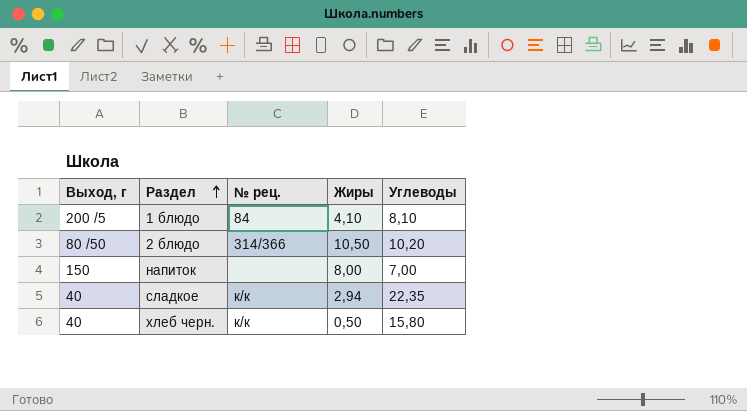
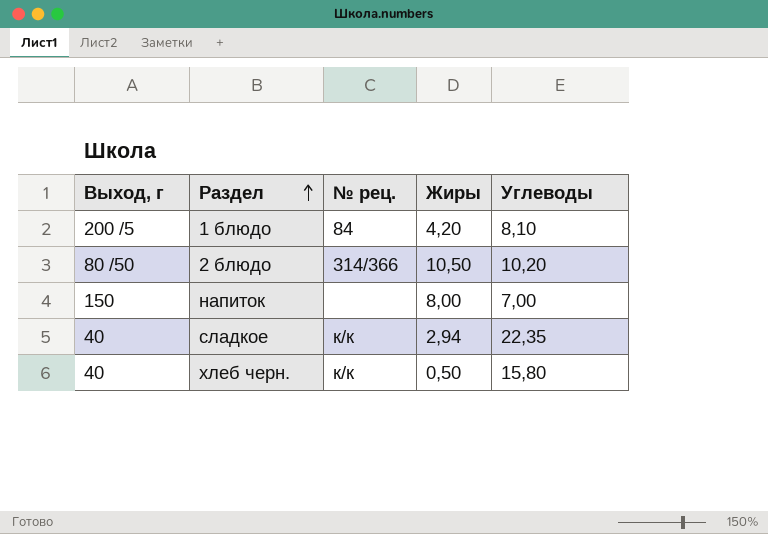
1 блюдо | Жиры: 4,10 -> 4,20

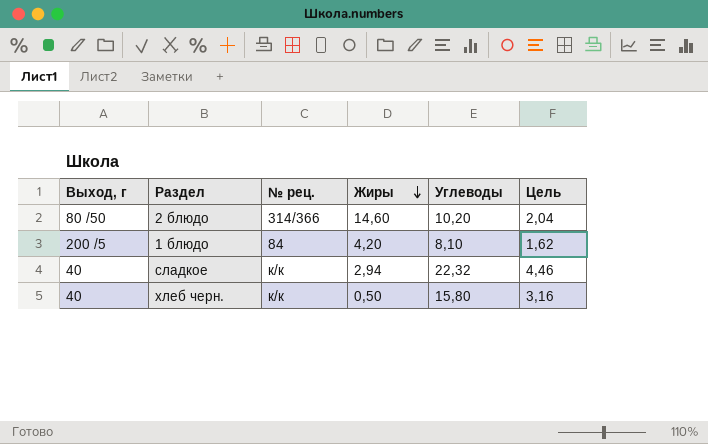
row order: Раздел ascending -> Жиры descending
column Цель | formula: none -> [Углеводы] * 0,2
row напиток: 150 | none | 8,00 | 7,00 -> none
2 блюдо | Жиры: 10,50 -> 14,60
сладкое | Углеводы: 22,35 -> 22,32

